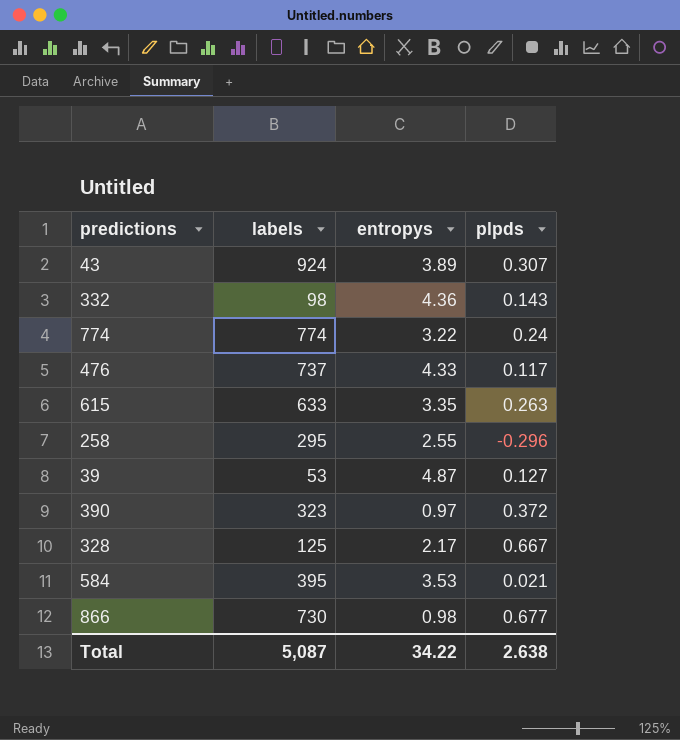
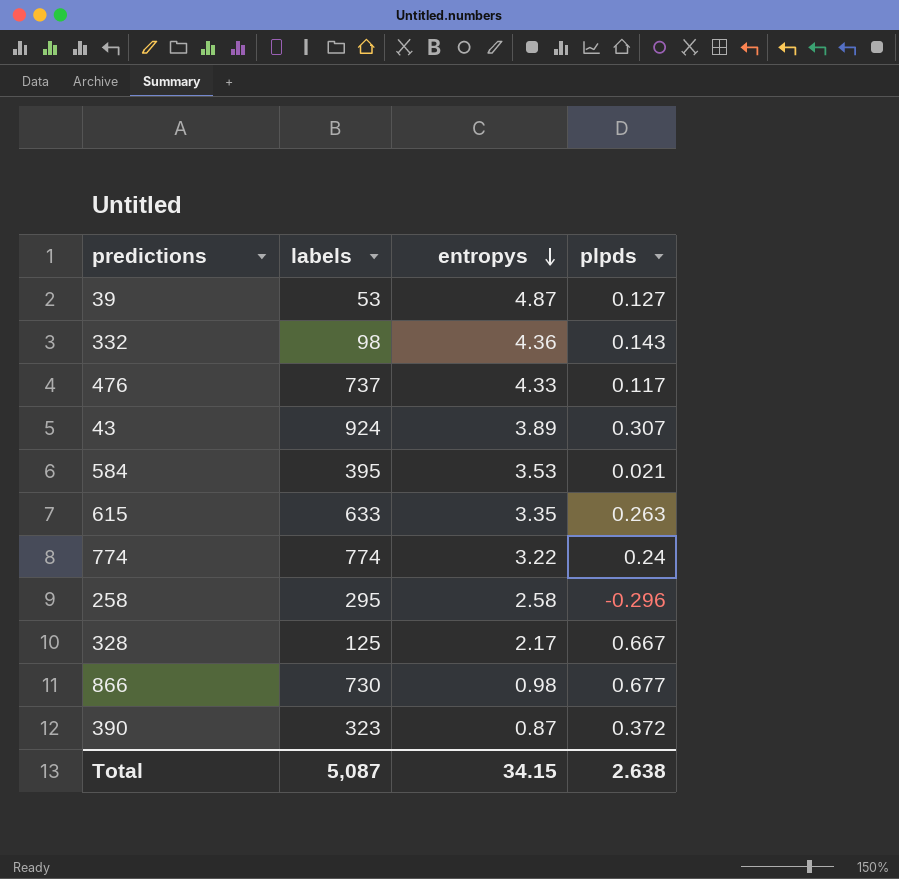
row order: none -> entropys descending
258 | entropys: 2.55 -> 2.58
390 | entropys: 0.97 -> 0.87
Total | entropys: 34.22 -> 34.15

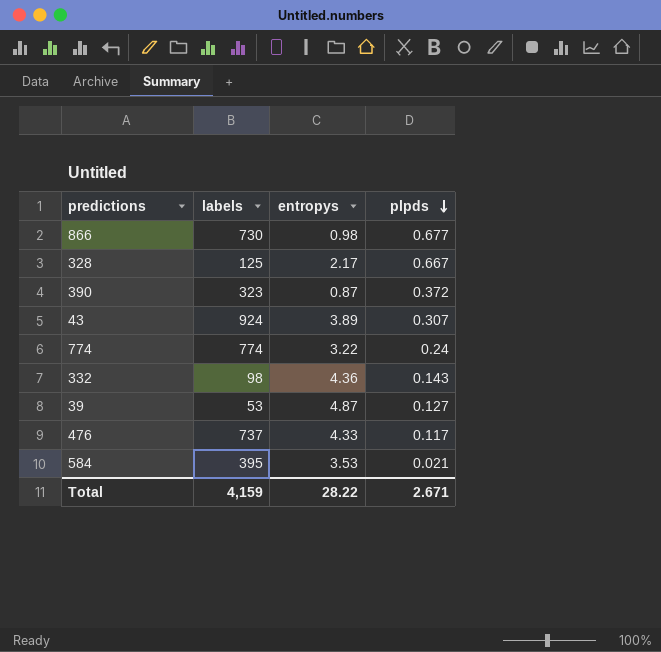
row order: entropys descending -> plpds descending
row 615: 633 | 3.35 | 0.263 -> none
row 258: 295 | 2.58 | -0.296 -> none
Total | labels: 5,087 -> 4,159
Total | entropys: 34.15 -> 28.22
Total | plpds: 2.638 -> 2.671

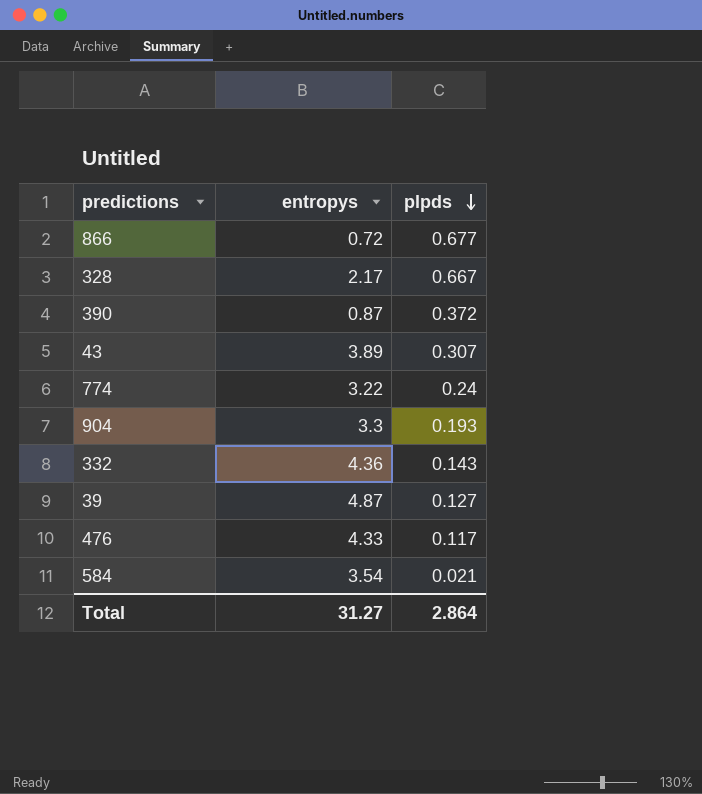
column labels | position: 2 -> none
866 | entropys: 0.98 -> 0.72
row 904: none -> 3.3 | 0.193
584 | entropys: 3.53 -> 3.54
Total | entropys: 28.22 -> 31.27
Total | plpds: 2.671 -> 2.864

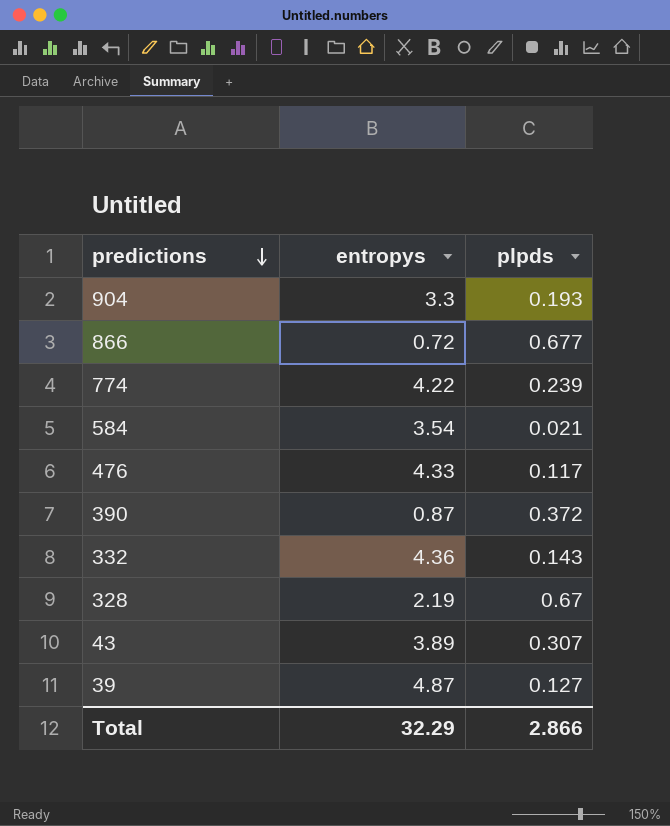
row order: plpds descending -> predictions descending
774 | entropys: 3.22 -> 4.22
774 | plpds: 0.24 -> 0.239
328 | entropys: 2.17 -> 2.19
328 | plpds: 0.667 -> 0.67
Total | entropys: 31.27 -> 32.29
Total | plpds: 2.864 -> 2.866

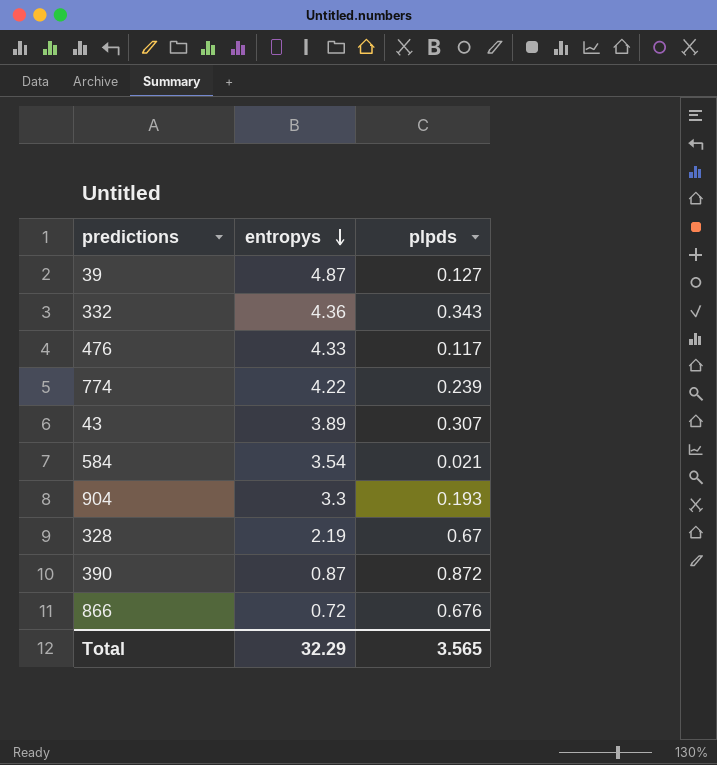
row order: predictions descending -> entropys descending
332 | plpds: 0.143 -> 0.343
390 | plpds: 0.372 -> 0.872
866 | plpds: 0.677 -> 0.676
Total | plpds: 2.866 -> 3.565

